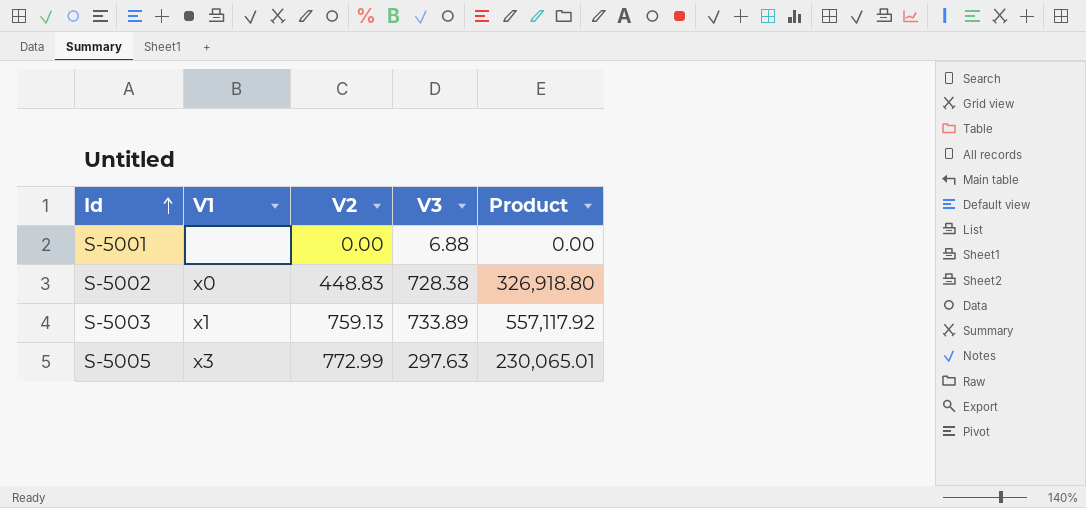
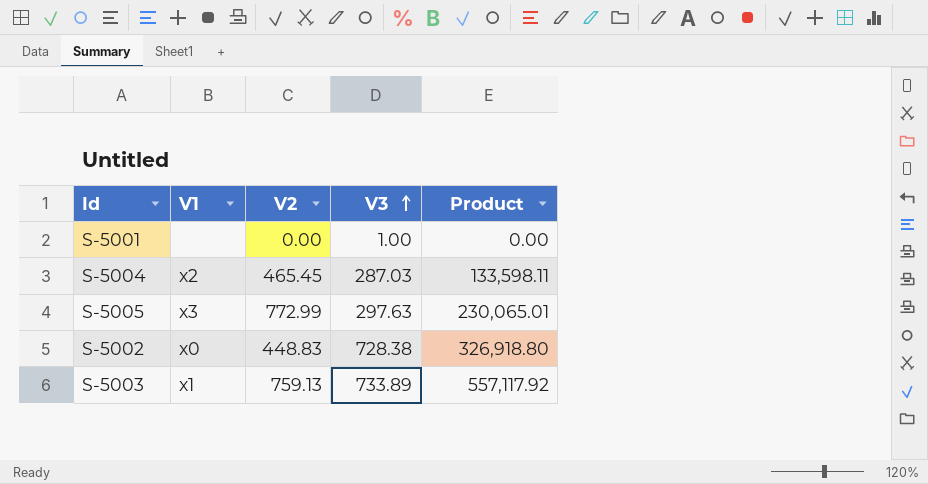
row order: Id ascending -> V3 ascending
S-5001 | V3: 6.88 -> 1.00
row S-5004: none -> x2 | 465.45 | 287.03 | 133,598.11

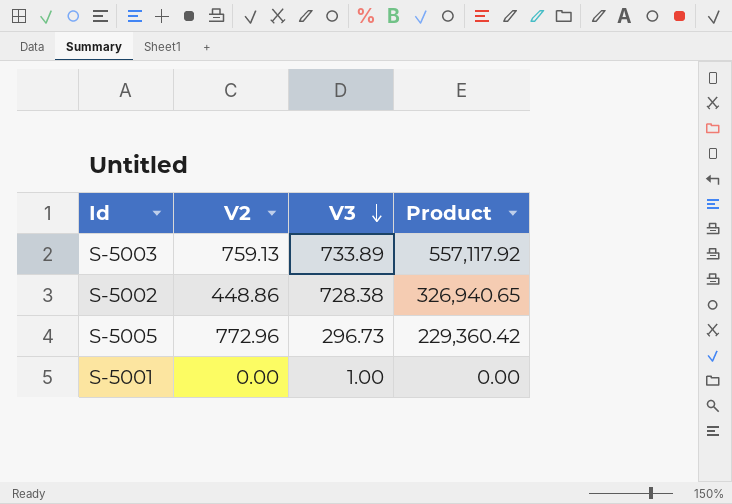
row order: V3 ascending -> V3 descending
column V1 | position: 2 -> none
row S-5004: x2 | 465.45 | 287.03 | 133,598.11 -> none
S-5002 | V2: 448.83 -> 448.86
S-5002 | Product: 326,918.80 -> 326,940.65
S-5005 | V2: 772.99 -> 772.96
S-5005 | V3: 297.63 -> 296.73
S-5005 | Product: 230,065.01 -> 229,360.42

